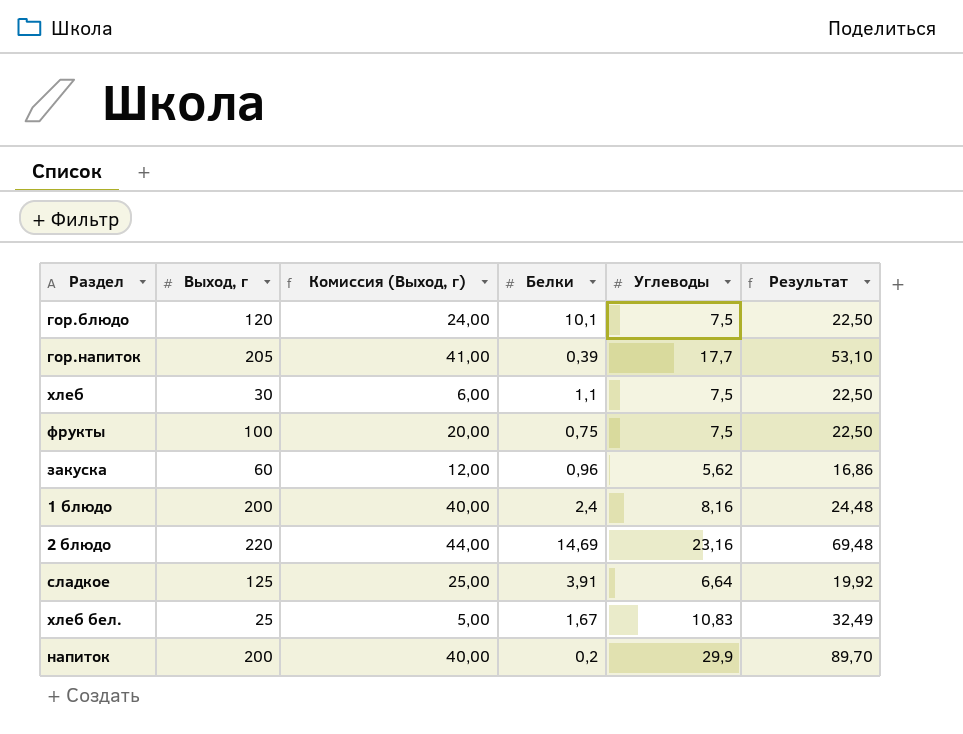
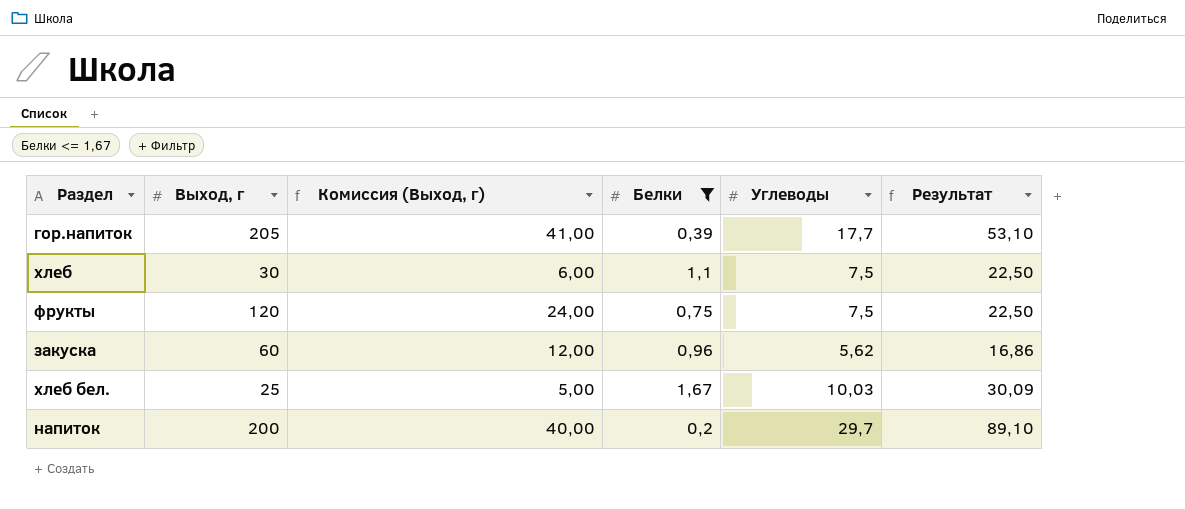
filter: none -> Белки <= 1,67
фрукты | Выход, г: 100 -> 120
фрукты | Комиссия (Выход, г): 20,00 -> 24,00
хлеб бел. | Углеводы: 10,83 -> 10,03
хлеб бел. | Результат: 32,49 -> 30,09
напиток | Углеводы: 29,9 -> 29,7
напиток | Результат: 89,70 -> 89,10

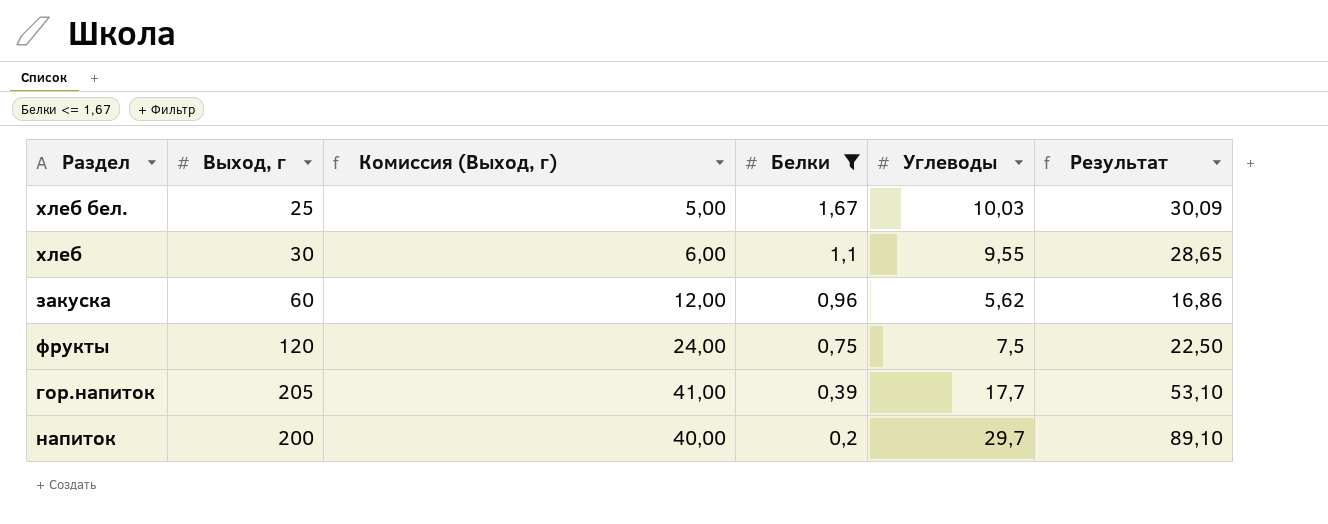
row order: none -> Белки descending
хлеб | Углеводы: 7,5 -> 9,55
хлеб | Результат: 22,50 -> 28,65

